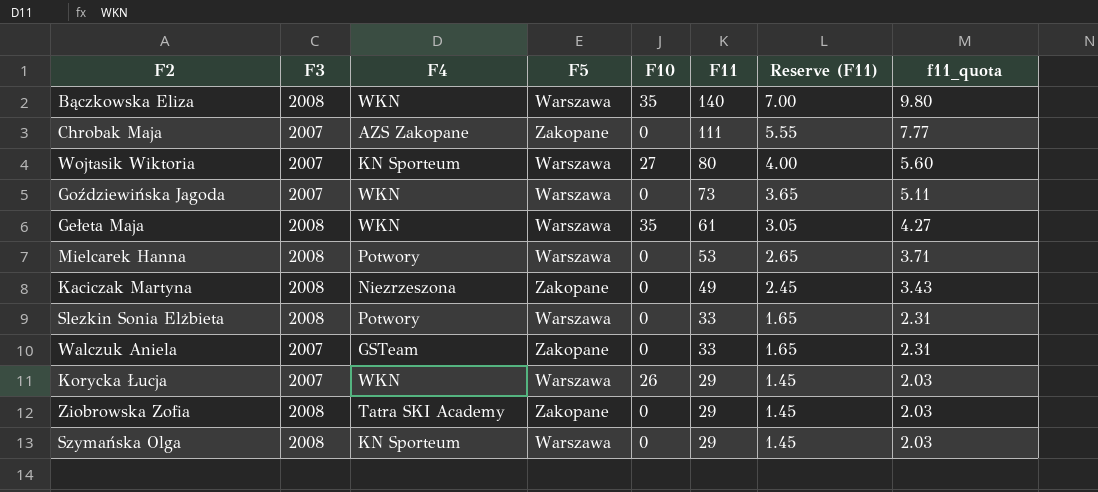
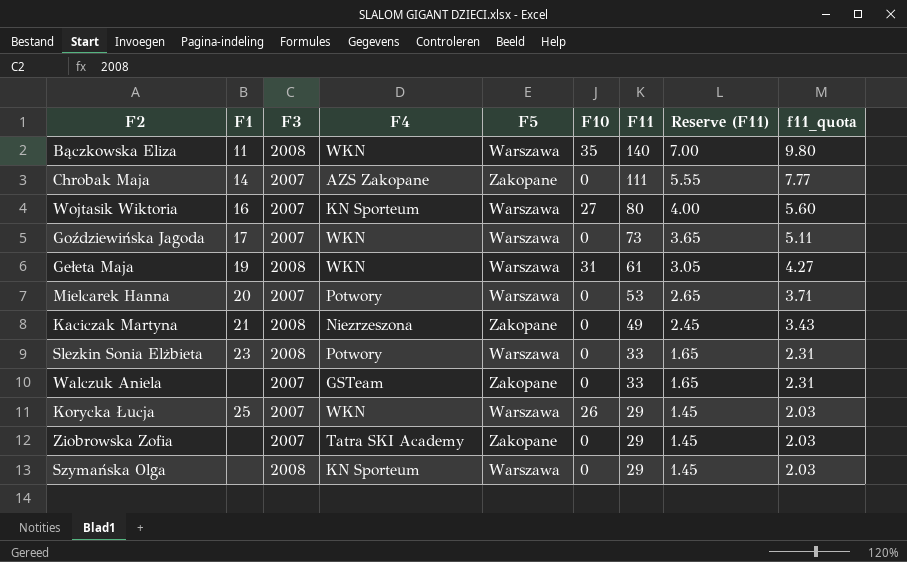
column F1 | position: none -> 2
Gełeta Maja | F10: 35 -> 31
Mielcarek Hanna | F3: 2008 -> 2007
Ziobrowska Zofia | F3: 2008 -> 2007

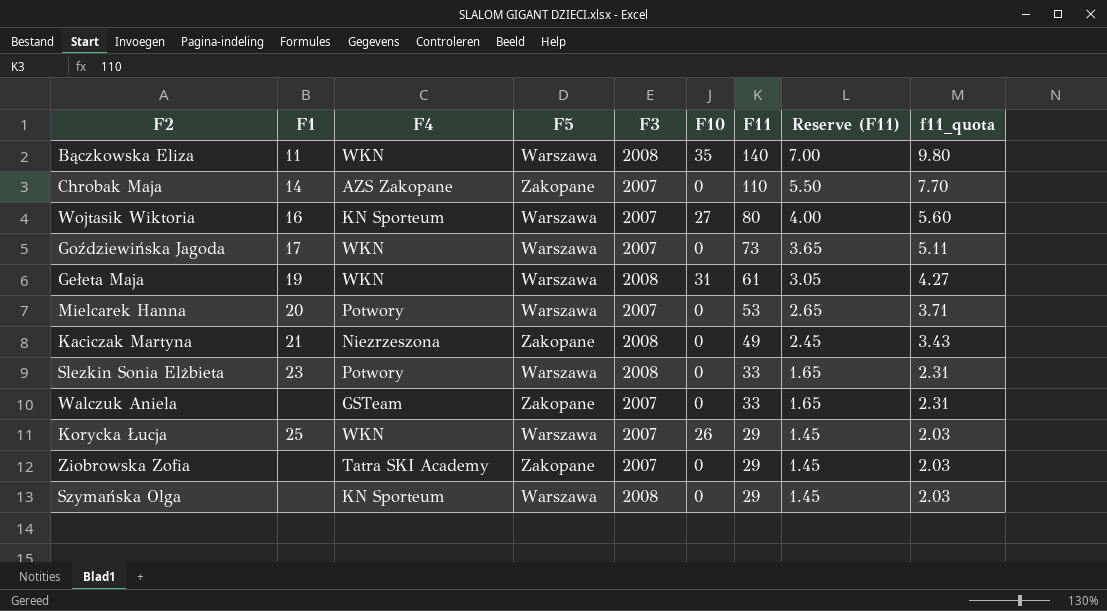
column F3 | position: 3 -> 5
Chrobak Maja | F11: 111 -> 110
Chrobak Maja | Reserve (F11): 5.55 -> 5.50
Chrobak Maja | f11_quota: 7.77 -> 7.70

